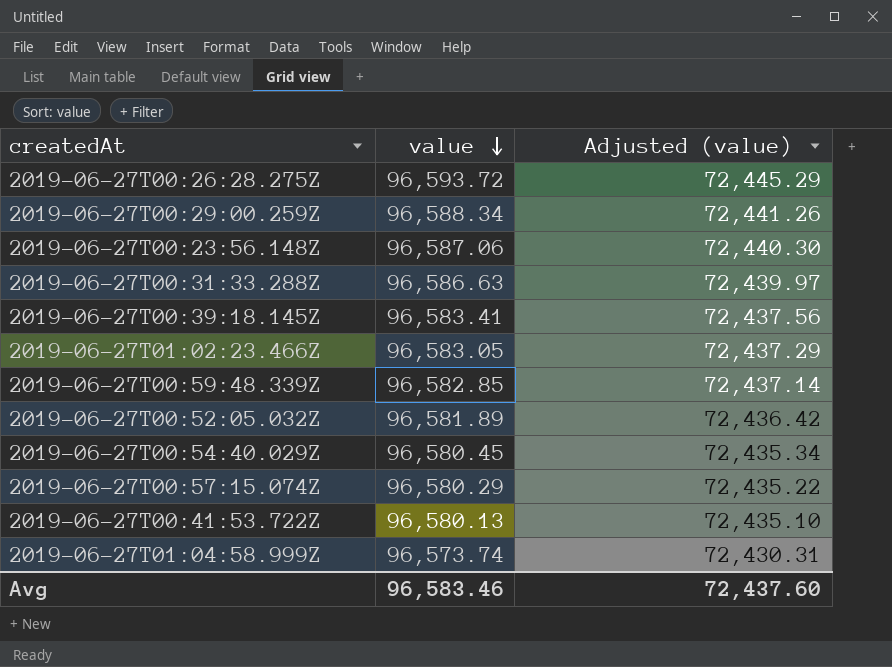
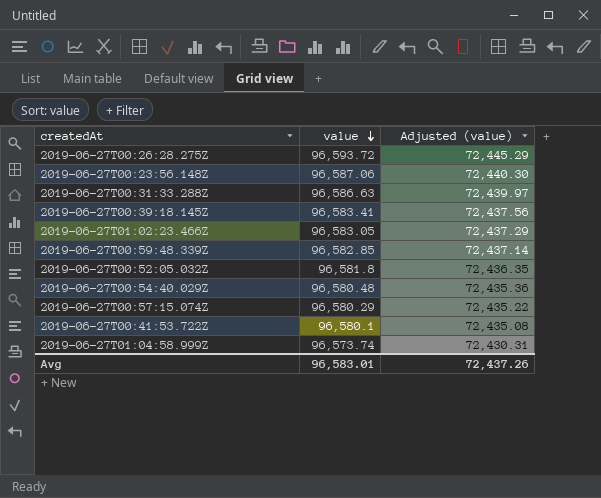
row 2019-06-27T00:29:00.259Z: 96,588.34 | 72,441.26 -> none
2019-06-27T00:52:05.032Z | value: 96,581.89 -> 96,581.8
2019-06-27T00:52:05.032Z | Adjusted (value): 72,436.42 -> 72,436.35
2019-06-27T00:54:40.029Z | value: 96,580.45 -> 96,580.48
2019-06-27T00:54:40.029Z | Adjusted (value): 72,435.34 -> 72,435.36
2019-06-27T00:41:53.722Z | value: 96,580.13 -> 96,580.1
2019-06-27T00:41:53.722Z | Adjusted (value): 72,435.10 -> 72,435.08
Avg | value: 96,583.46 -> 96,583.01
Avg | Adjusted (value): 72,437.60 -> 72,437.26

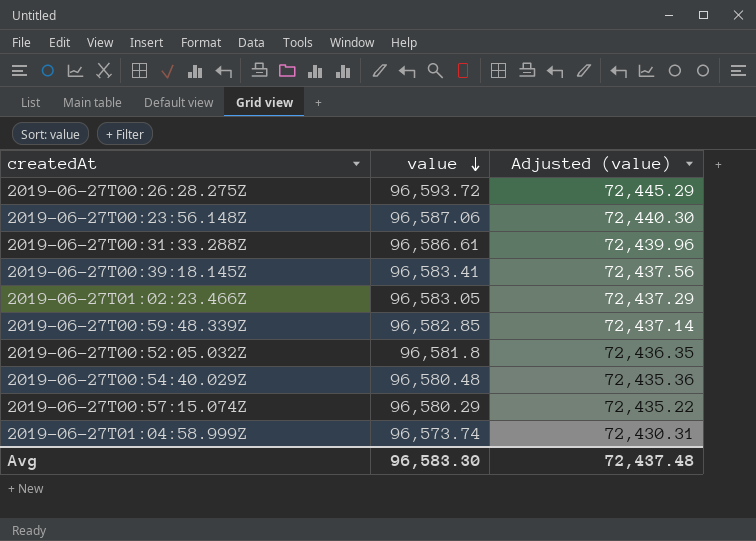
row 2019-06-27T00:41:53.722Z: 96,580.1 | 72,435.08 -> none
2019-06-27T00:31:33.288Z | value: 96,586.63 -> 96,586.61
2019-06-27T00:31:33.288Z | Adjusted (value): 72,439.97 -> 72,439.96
Avg | value: 96,583.01 -> 96,583.30
Avg | Adjusted (value): 72,437.26 -> 72,437.48

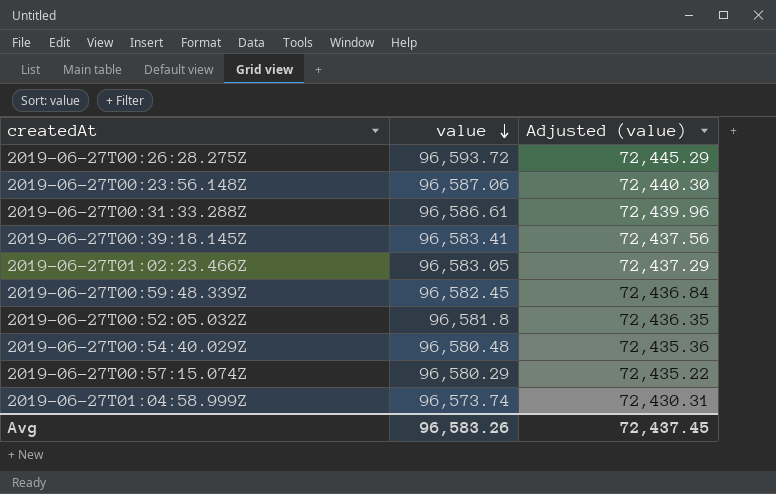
2019-06-27T00:59:48.339Z | value: 96,582.85 -> 96,582.45
2019-06-27T00:59:48.339Z | Adjusted (value): 72,437.14 -> 72,436.84
Avg | value: 96,583.30 -> 96,583.26
Avg | Adjusted (value): 72,437.48 -> 72,437.45

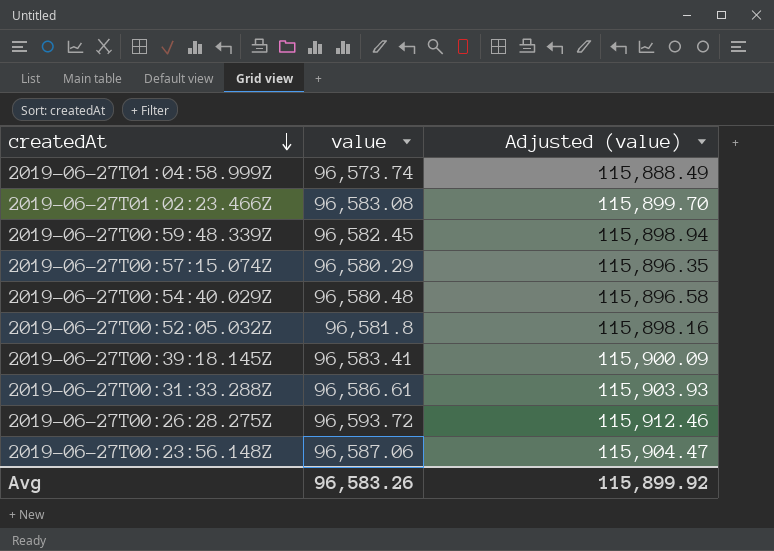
row order: value descending -> createdAt descending
column Adjusted (value) | formula: [value] * 0.75 -> [value] * 1.2
2019-06-27T01:02:23.466Z | value: 96,583.05 -> 96,583.08
Avg | Adjusted (value): 72,437.45 -> 115,899.92

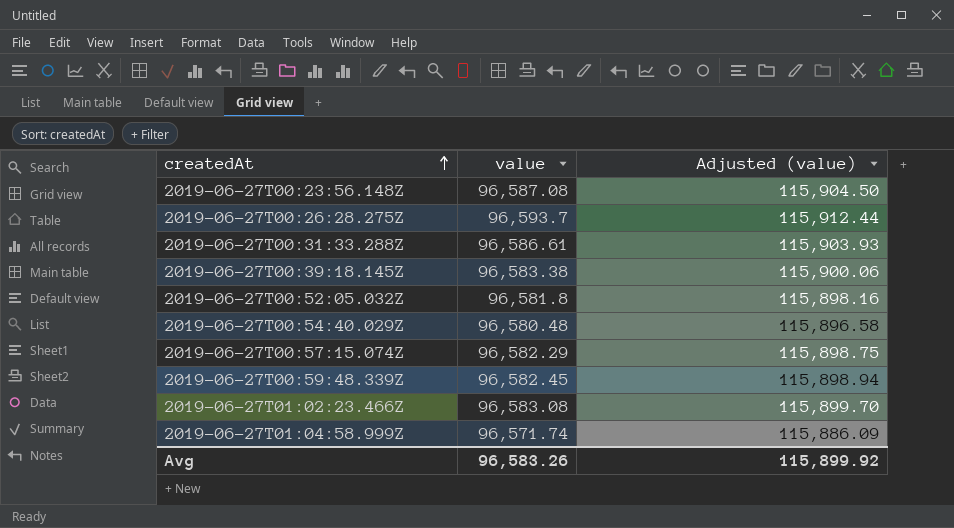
row order: createdAt descending -> createdAt ascending
2019-06-27T00:23:56.148Z | value: 96,587.06 -> 96,587.08
2019-06-27T00:23:56.148Z | Adjusted (value): 115,904.47 -> 115,904.50
2019-06-27T00:26:28.275Z | value: 96,593.72 -> 96,593.7
2019-06-27T00:26:28.275Z | Adjusted (value): 115,912.46 -> 115,912.44
2019-06-27T00:39:18.145Z | value: 96,583.41 -> 96,583.38
2019-06-27T00:39:18.145Z | Adjusted (value): 115,900.09 -> 115,900.06
2019-06-27T00:57:15.074Z | value: 96,580.29 -> 96,582.29
2019-06-27T00:57:15.074Z | Adjusted (value): 115,896.35 -> 115,898.75
2019-06-27T01:04:58.999Z | value: 96,573.74 -> 96,571.74
2019-06-27T01:04:58.999Z | Adjusted (value): 115,888.49 -> 115,886.09

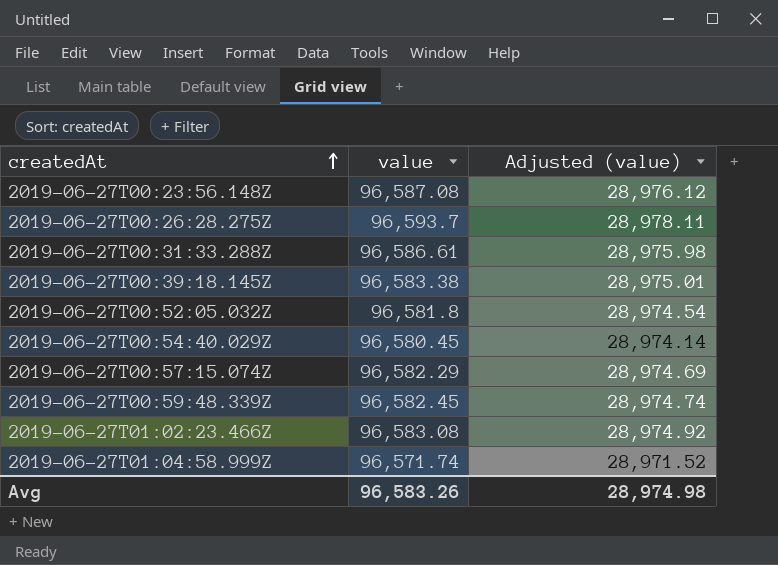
column Adjusted (value) | formula: [value] * 1.2 -> [value] * 0.3
2019-06-27T00:54:40.029Z | value: 96,580.48 -> 96,580.45
Avg | Adjusted (value): 115,899.92 -> 28,974.98

